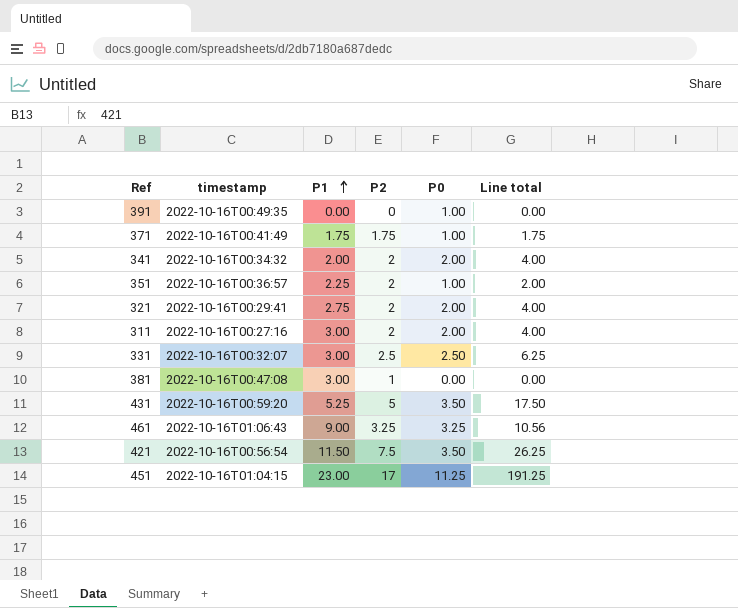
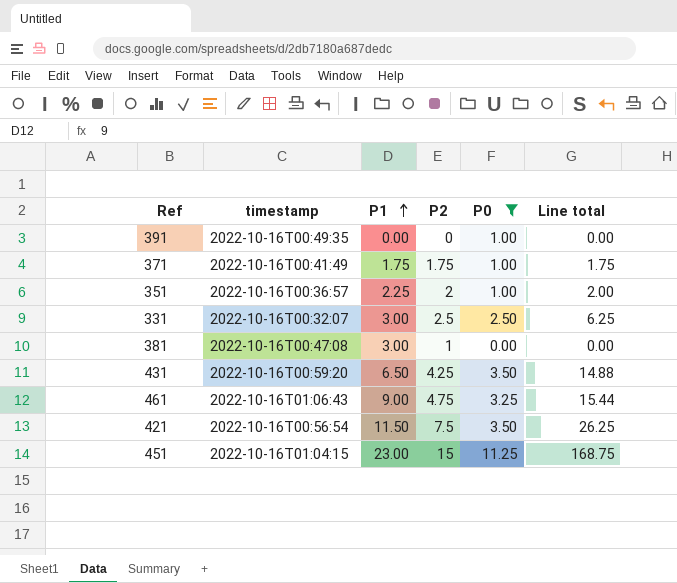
filter: none -> P0 != 2.00
431 | P1: 5.25 -> 6.50
431 | P2: 5 -> 4.25
431 | Line total: 17.50 -> 14.88
461 | P2: 3.25 -> 4.75
461 | Line total: 10.56 -> 15.44
451 | P2: 17 -> 15
451 | Line total: 191.25 -> 168.75

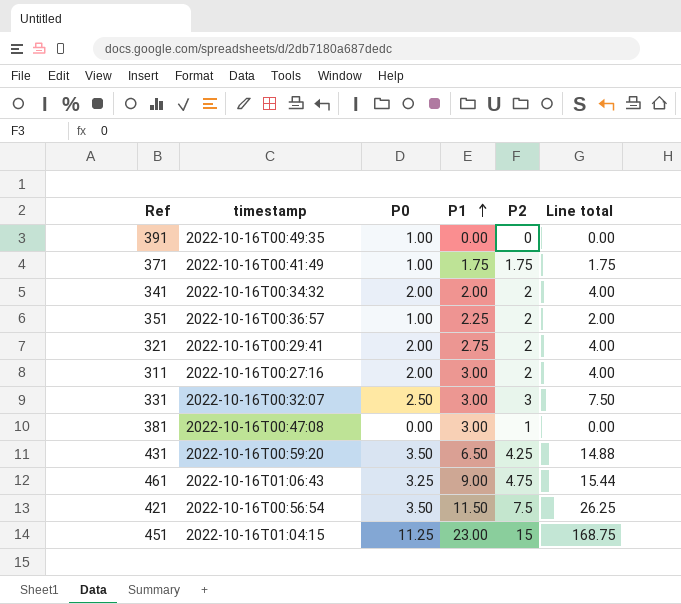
filter: P0 != 2.00 -> none
column P0 | position: 5 -> 3
331 | P2: 2.5 -> 3
331 | Line total: 6.25 -> 7.50

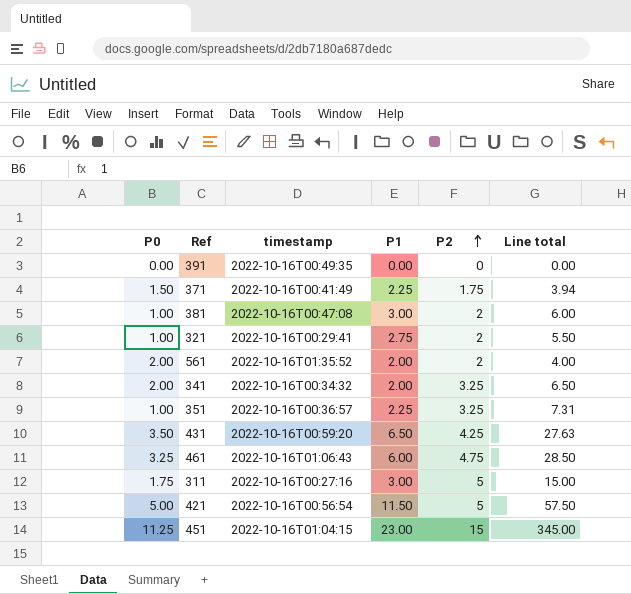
row order: P1 ascending -> P2 ascending
column P0 | position: 3 -> 1
column Line total | formula: [P0] * [P2] -> [P1] * [P2]
row 331: 2022-10-16T00:32:07 | 2.50 | 3.00 | 3 | 7.50 -> none
391 | P0: 1.00 -> 0.00
371 | P0: 1.00 -> 1.50
371 | P1: 1.75 -> 2.25
381 | P0: 0.00 -> 1.00
381 | P2: 1 -> 2
321 | P0: 2.00 -> 1.00
row 561: none -> 2.00 | 2022-10-16T01:35:52 | 2.00 | 2 | 4.00
341 | P2: 2 -> 3.25
351 | P2: 2 -> 3.25
461 | P1: 9.00 -> 6.00
311 | P0: 2.00 -> 1.75
311 | P2: 2 -> 5
421 | P0: 3.50 -> 5.00
421 | P2: 7.5 -> 5

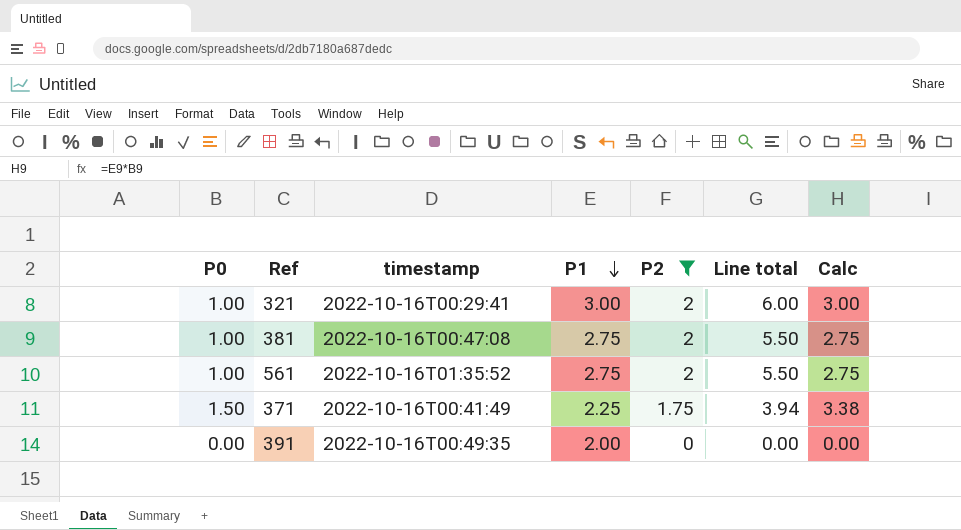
filter: none -> P2 <= 2
row order: P2 ascending -> P1 descending
column Calc | formula: none -> [P0] * [P1]
321 | P1: 2.75 -> 3.00
321 | Line total: 5.50 -> 6.00
381 | P1: 3.00 -> 2.75
381 | Line total: 6.00 -> 5.50
561 | P0: 2.00 -> 1.00
561 | P1: 2.00 -> 2.75
561 | Line total: 4.00 -> 5.50
391 | P1: 0.00 -> 2.00

